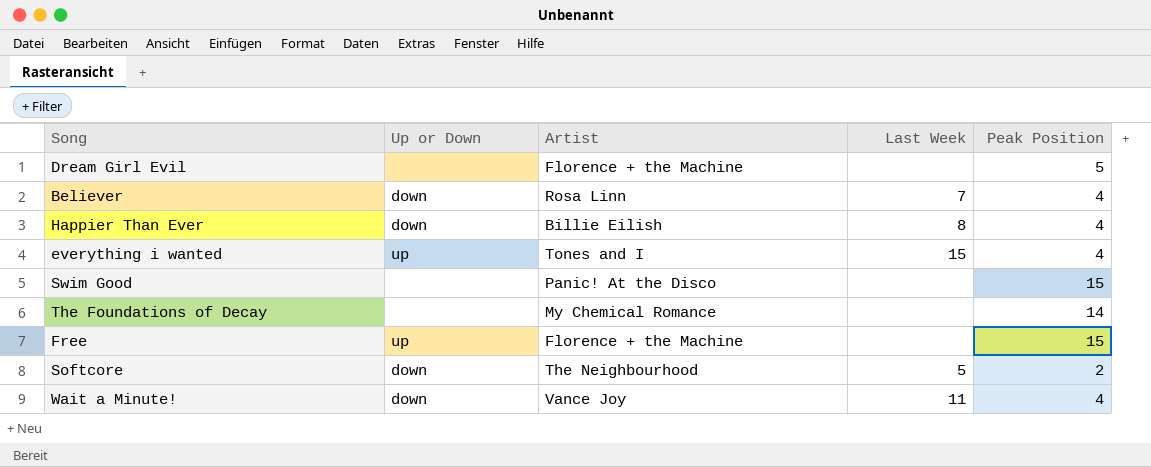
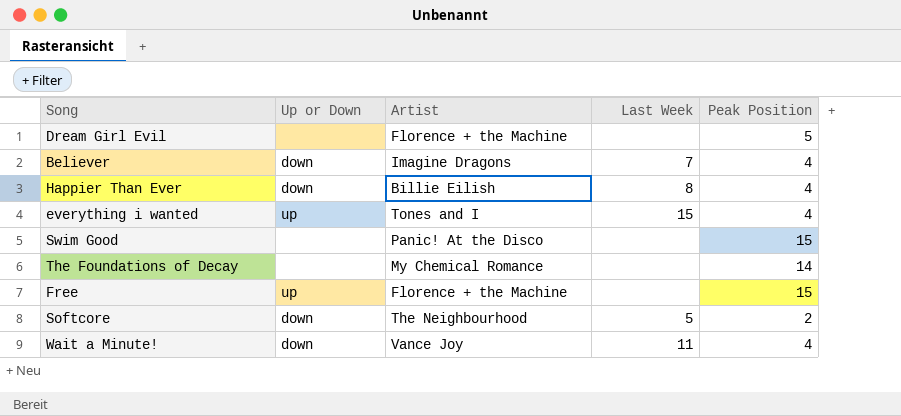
Believer | Artist: Rosa Linn -> Imagine Dragons

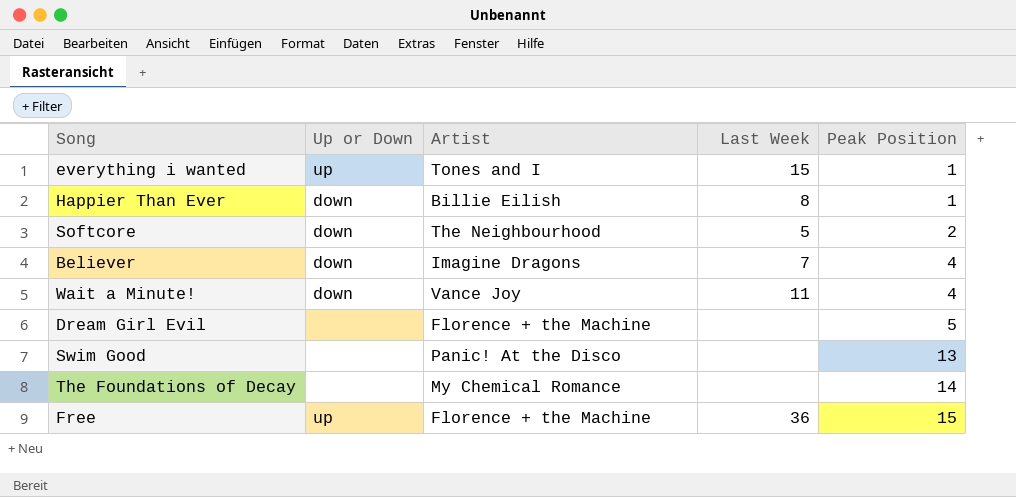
row order: none -> Peak Position ascending
everything i wanted | Peak Position: 4 -> 1
Happier Than Ever | Peak Position: 4 -> 1
Swim Good | Peak Position: 15 -> 13
Free | Last Week: none -> 36

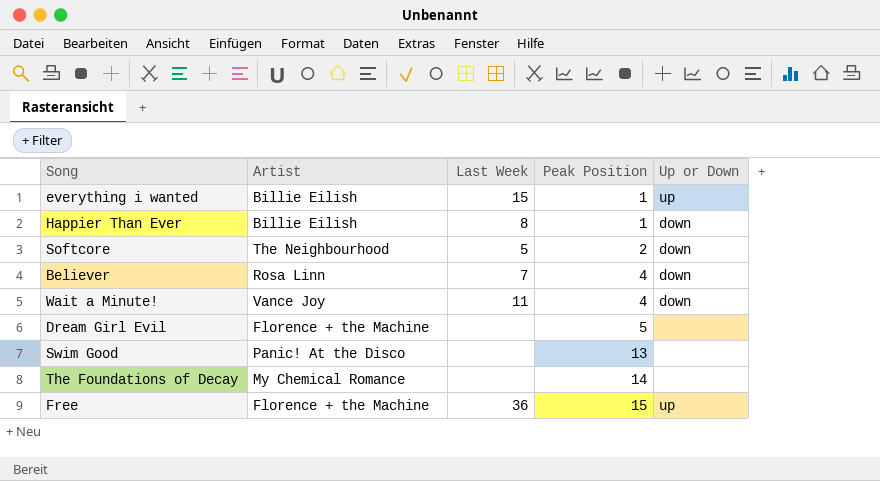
column Up or Down | position: 2 -> 5
everything i wanted | Artist: Tones and I -> Billie Eilish
Believer | Artist: Imagine Dragons -> Rosa Linn

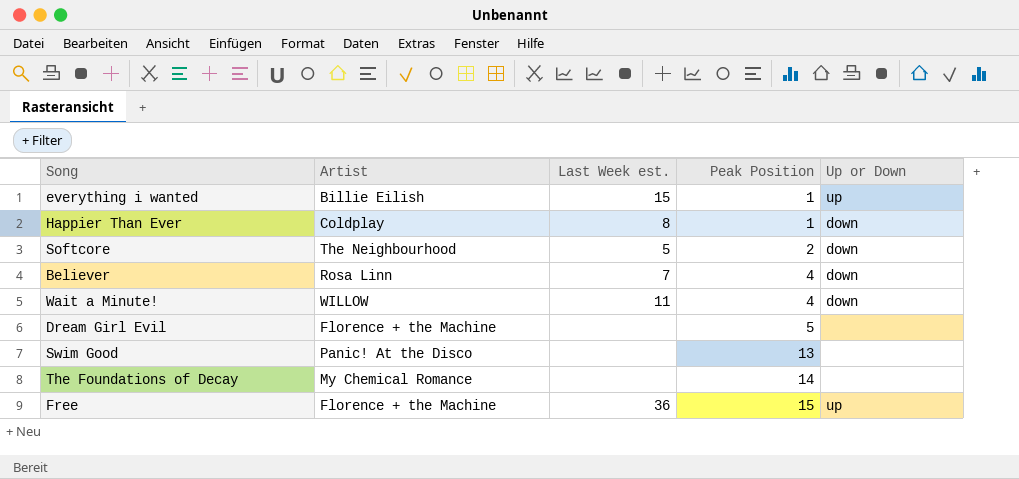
column name: Last Week -> Last Week est.
Happier Than Ever | Artist: Billie Eilish -> Coldplay
Wait a Minute! | Artist: Vance Joy -> WILLOW

